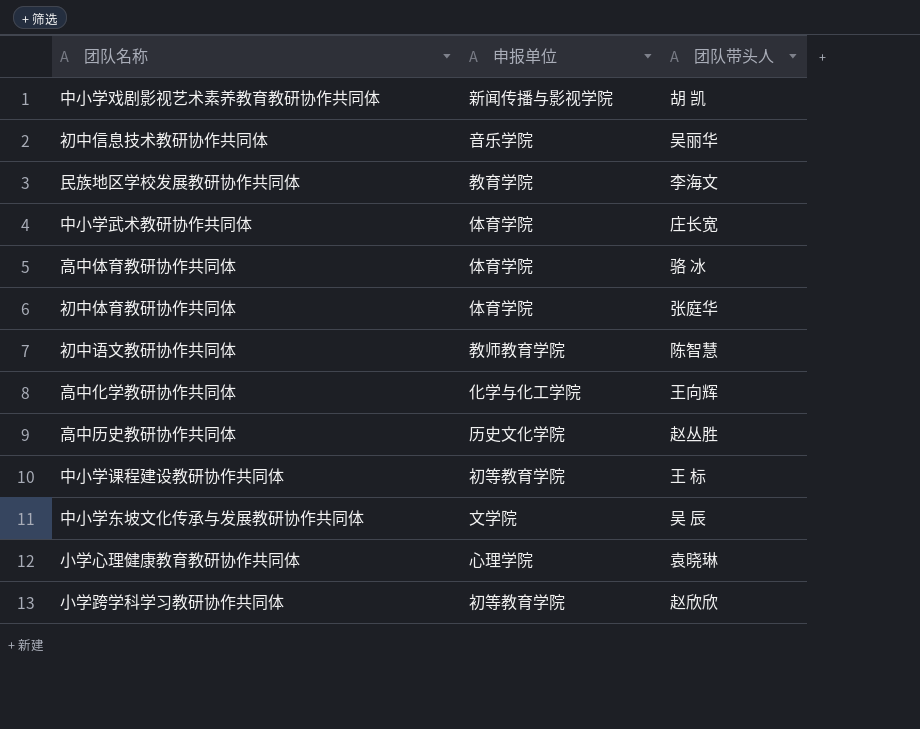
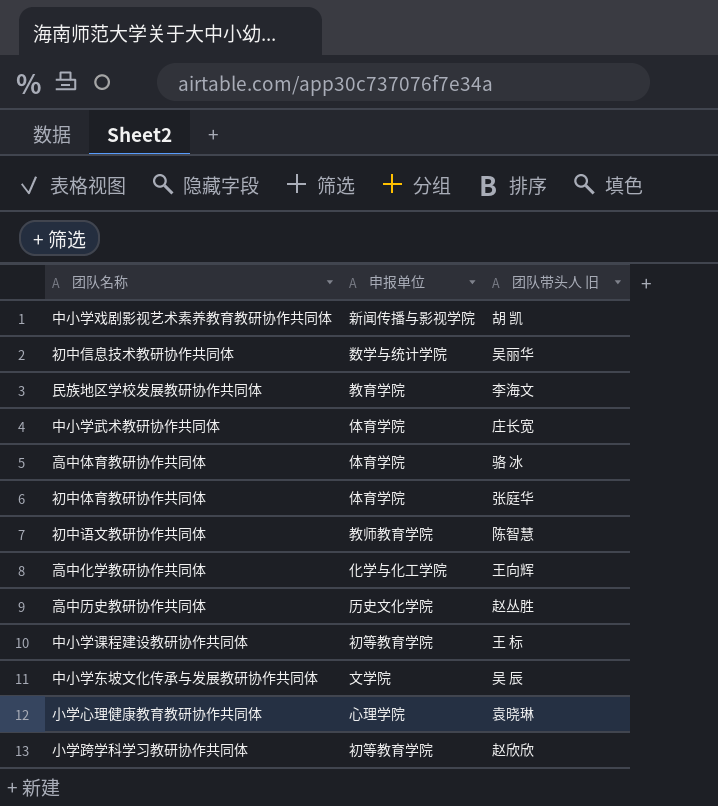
column name: 团队带头人 -> 团队带头人 旧
初中信息技术教研协作共同体 | 申报单位: 音乐学院 -> 数学与统计学院

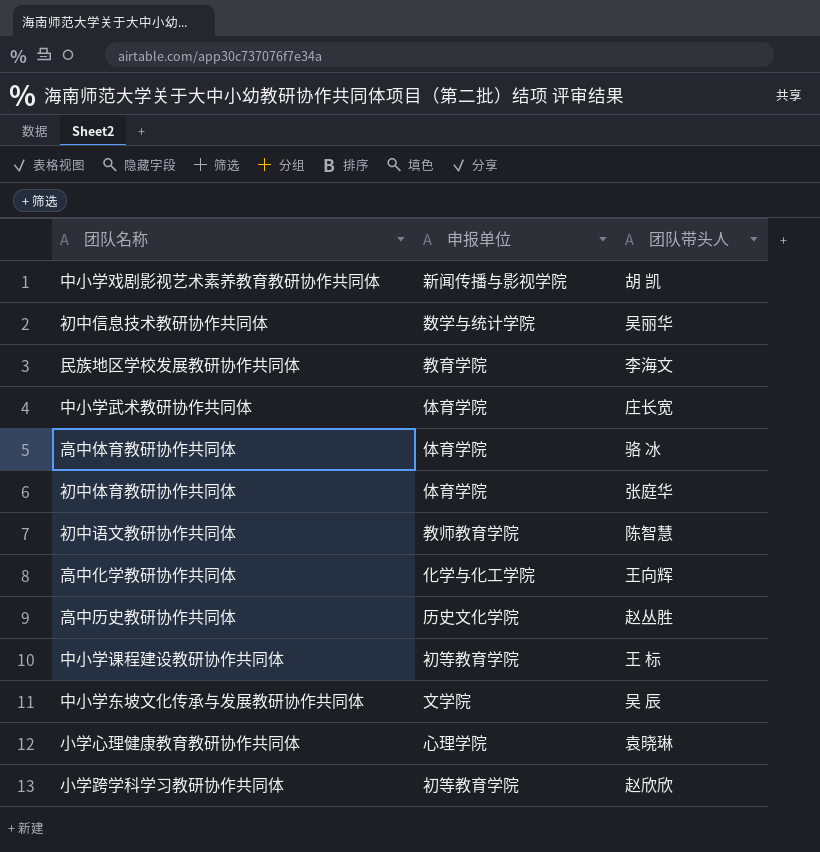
column name: 团队带头人 旧 -> 团队带头人

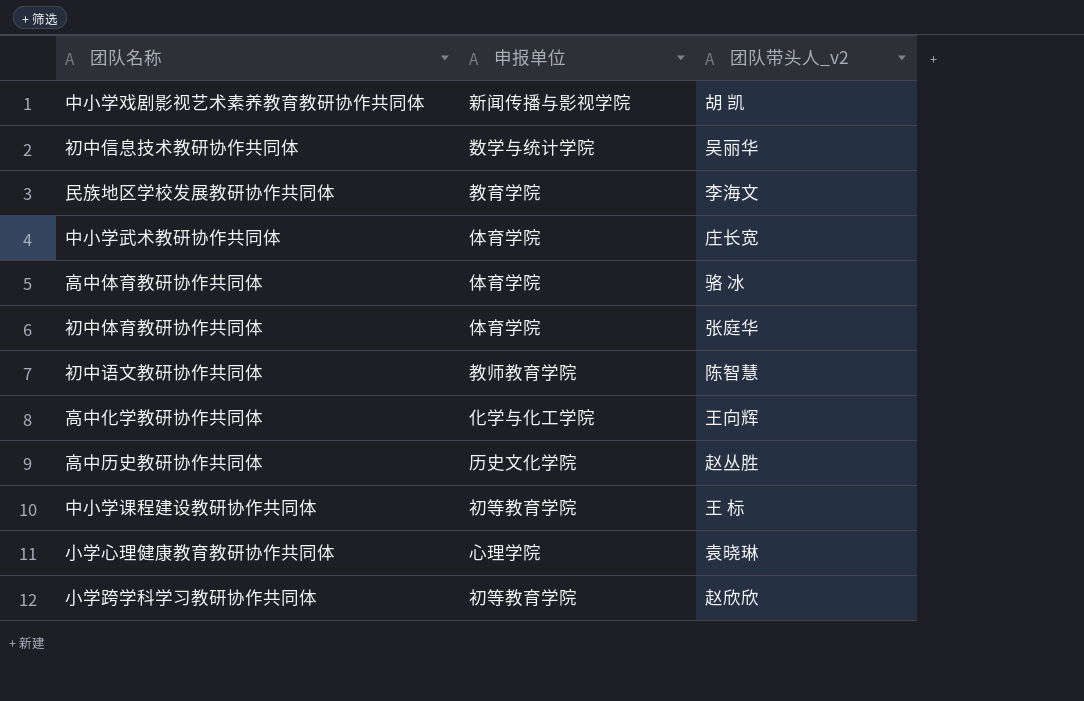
column name: 团队带头人 -> 团队带头人_v2
row 中小学东坡文化传承与发展教研协作共同体: 文学院 | 吴 辰 -> none

